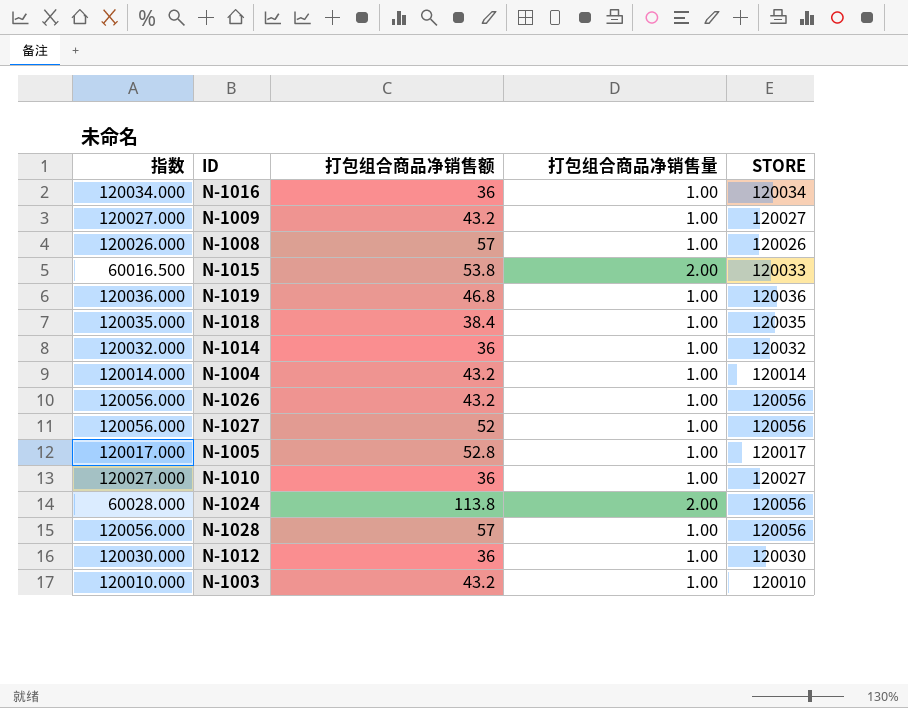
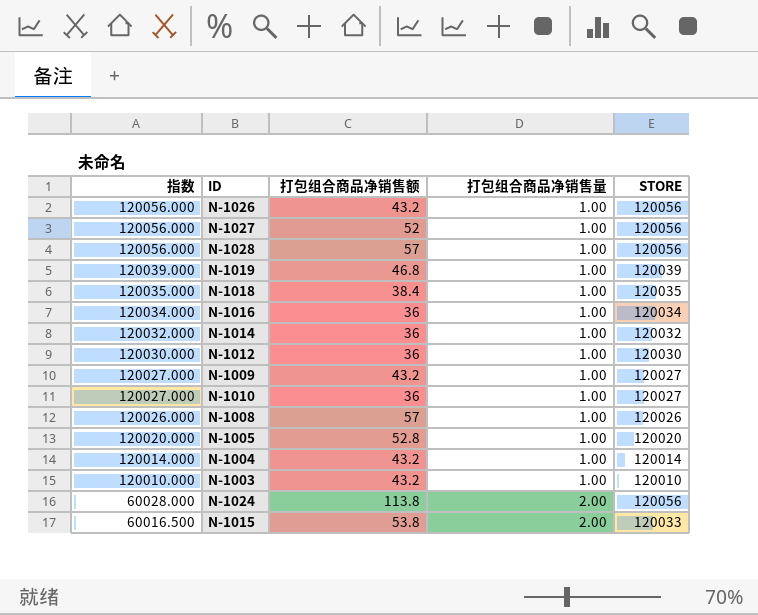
row order: none -> 指数 descending
N-1019 | 指数: 120036.000 -> 120039.000
N-1019 | STORE: 120036 -> 120039
N-1005 | 指数: 120017.000 -> 120020.000
N-1005 | STORE: 120017 -> 120020

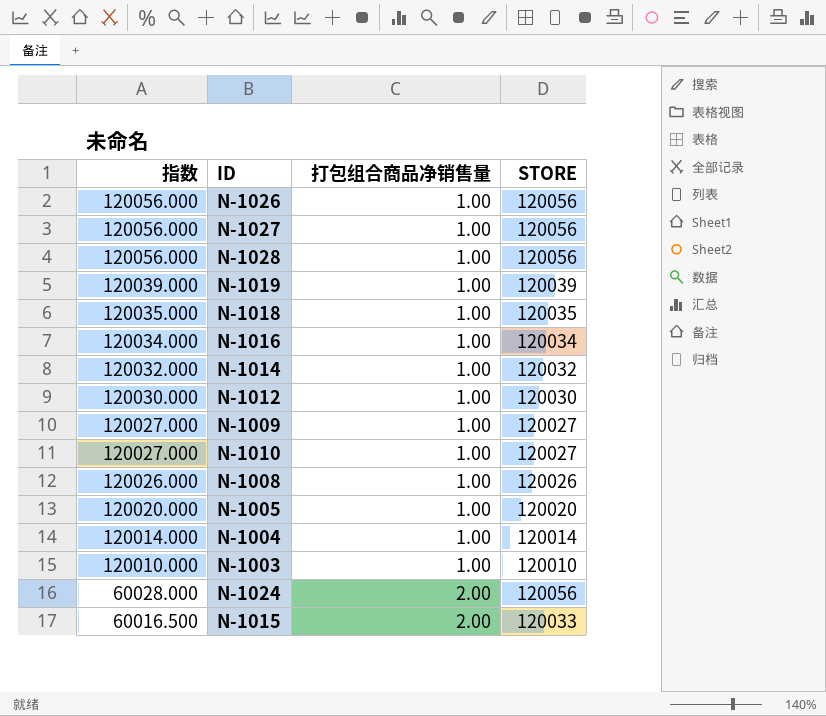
column 打包组合商品净销售额 | position: 3 -> none

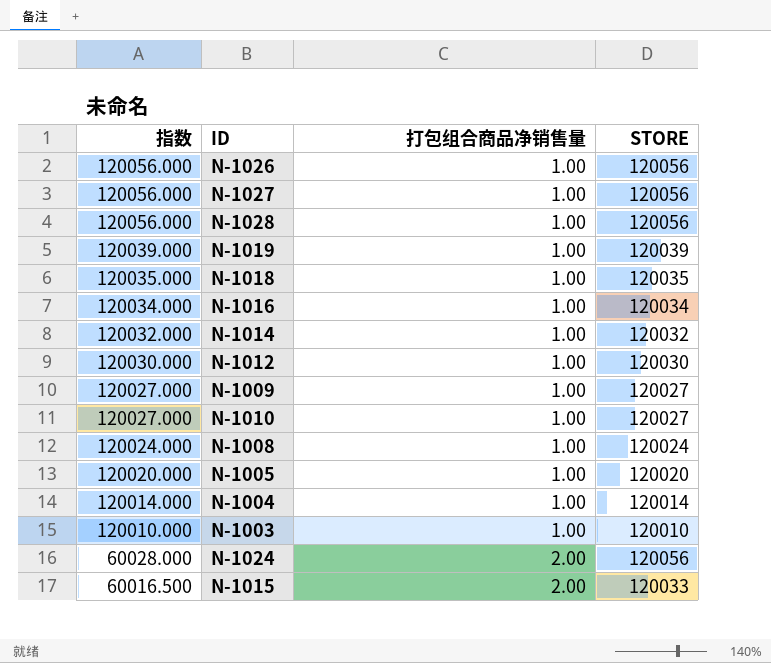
N-1008 | 指数: 120026.000 -> 120024.000
N-1008 | STORE: 120026 -> 120024

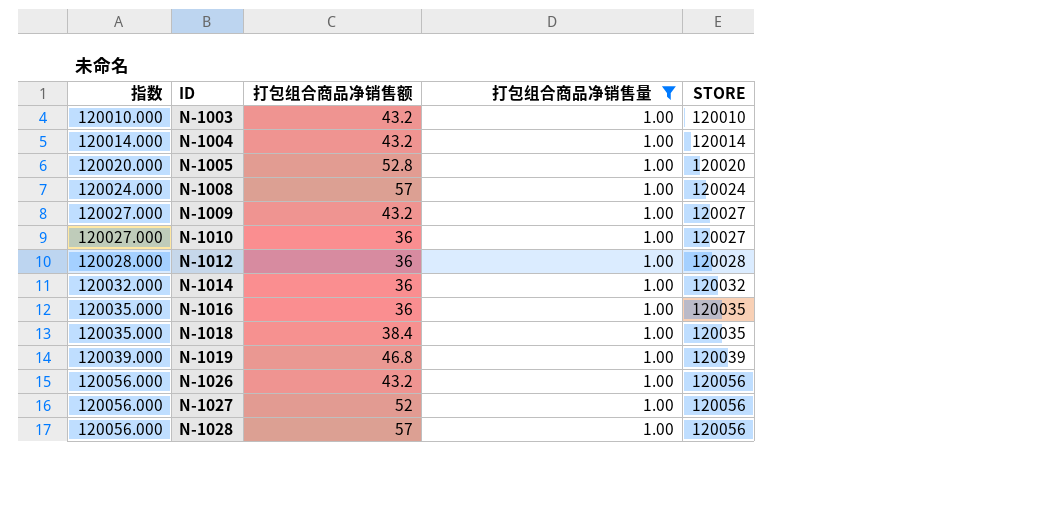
filter: none -> 打包组合商品净销售量 = 1.00
row order: 指数 descending -> 指数 ascending
column 打包组合商品净销售额 | position: none -> 3
N-1012 | 指数: 120030.000 -> 120028.000
N-1012 | STORE: 120030 -> 120028
N-1016 | 指数: 120034.000 -> 120035.000
N-1016 | STORE: 120034 -> 120035

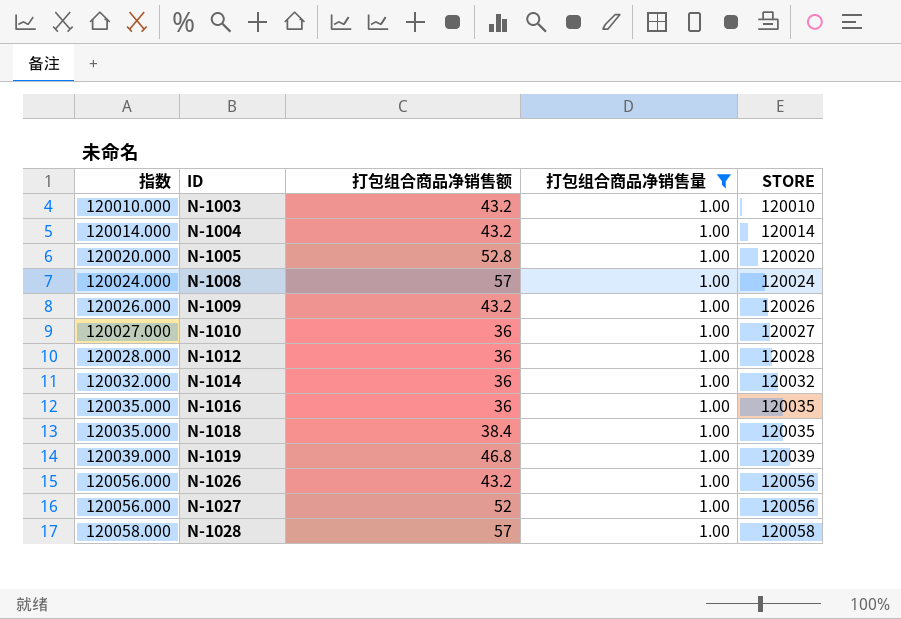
N-1009 | 指数: 120027.000 -> 120026.000
N-1009 | STORE: 120027 -> 120026
N-1028 | 指数: 120056.000 -> 120058.000
N-1028 | STORE: 120056 -> 120058

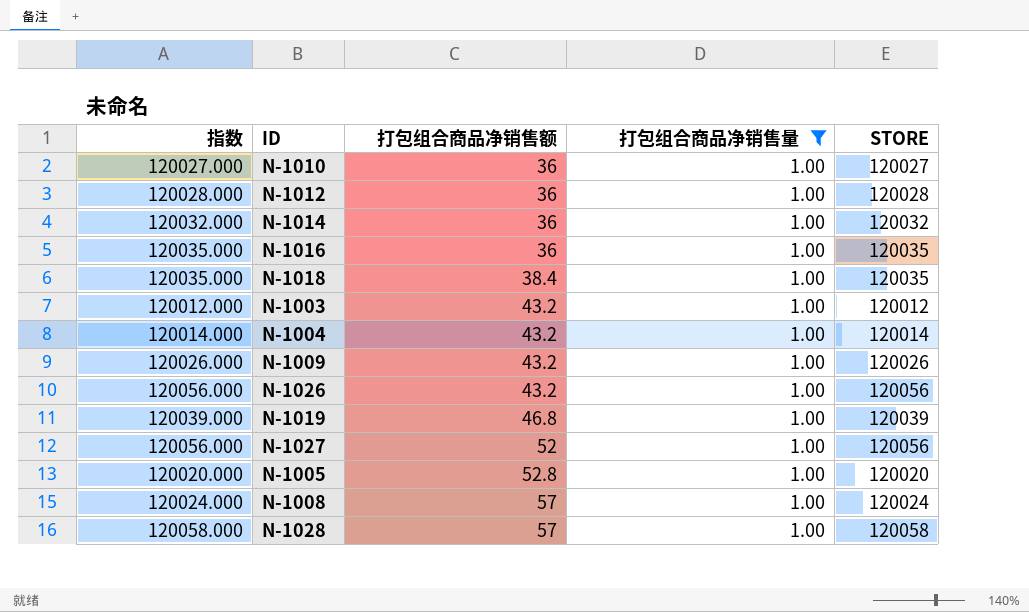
row order: 指数 ascending -> 打包组合商品净销售额 ascending
N-1003 | 指数: 120010.000 -> 120012.000
N-1003 | STORE: 120010 -> 120012

